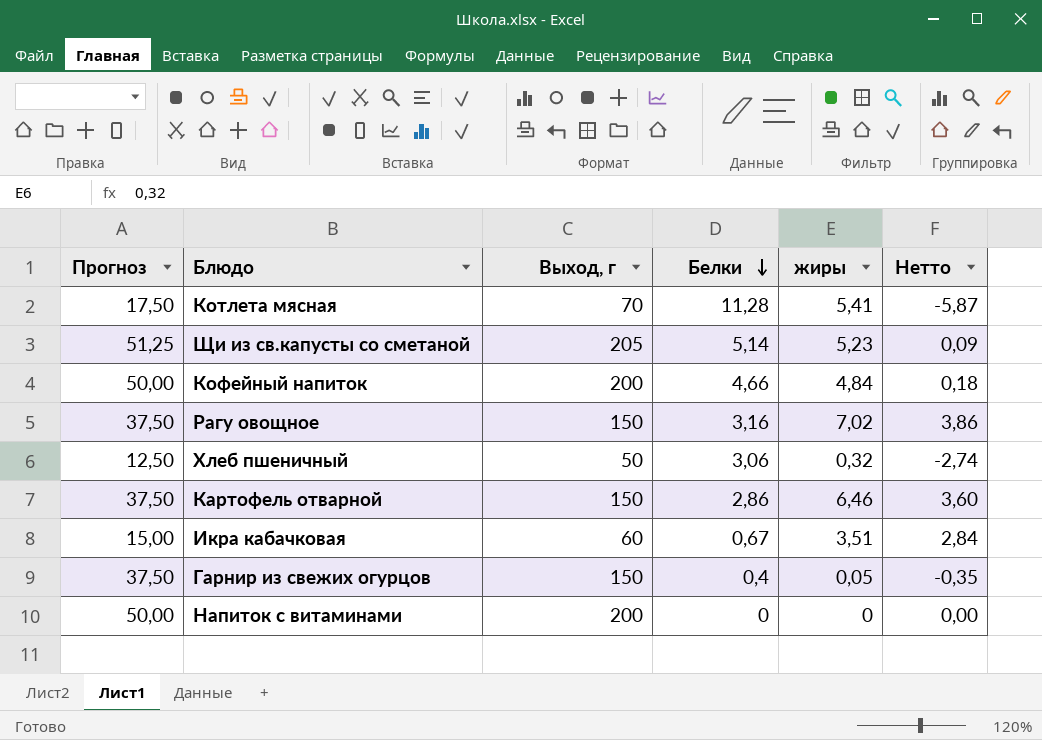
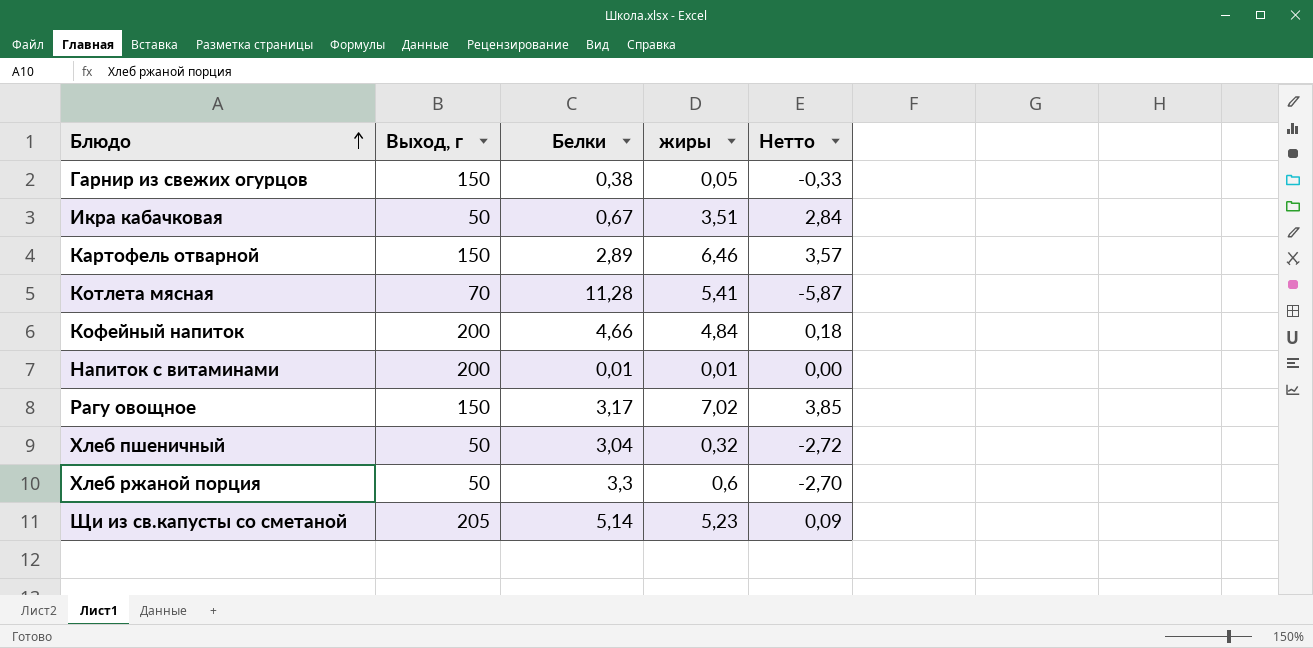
row order: Белки descending -> Блюдо ascending
column Прогноз | formula: [Выход, г] * 0,25 -> none
Гарнир из свежих огурцов | Белки: 0,4 -> 0,38
Гарнир из свежих огурцов | Нетто: -0,35 -> -0,33
Икра кабачковая | Выход, г: 60 -> 50
Картофель отварной | Белки: 2,86 -> 2,89
Картофель отварной | Нетто: 3,60 -> 3,57
Напиток с витаминами | Белки: 0 -> 0,01
Напиток с витаминами | жиры: 0 -> 0,01
Рагу овощное | Белки: 3,16 -> 3,17
Рагу овощное | Нетто: 3,86 -> 3,85
Хлеб пшеничный | Белки: 3,06 -> 3,04
Хлеб пшеничный | Нетто: -2,74 -> -2,72
row Хлеб ржаной порция: none -> 50 | 3,3 | 0,6 | -2,70

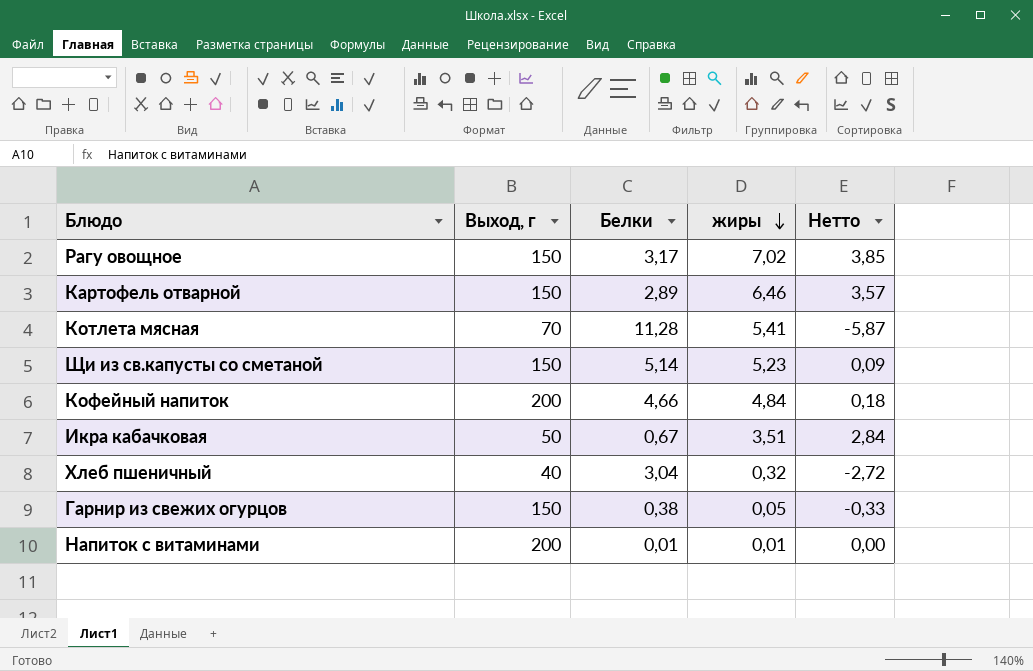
row order: Блюдо ascending -> жиры descending
row Хлеб ржаной порция: 50 | 3,3 | 0,6 | -2,70 -> none
Щи из св.капусты со сметаной | Выход, г: 205 -> 150
Хлеб пшеничный | Выход, г: 50 -> 40

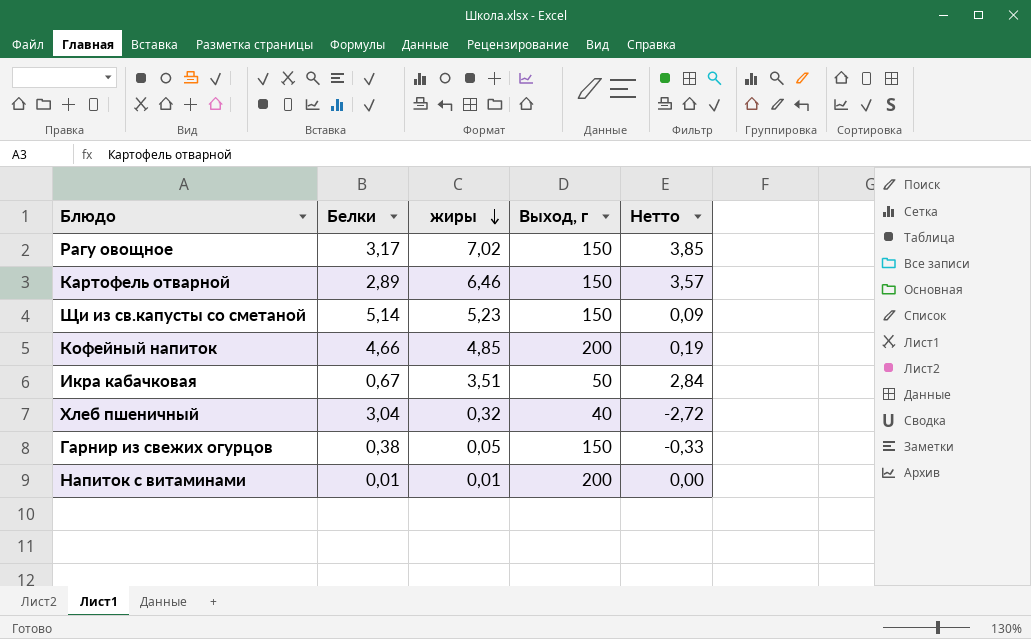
column Выход, г | position: 2 -> 4
row Котлета мясная: 70 | 11,28 | 5,41 | -5,87 -> none
Кофейный напиток | жиры: 4,84 -> 4,85
Кофейный напиток | Нетто: 0,18 -> 0,19

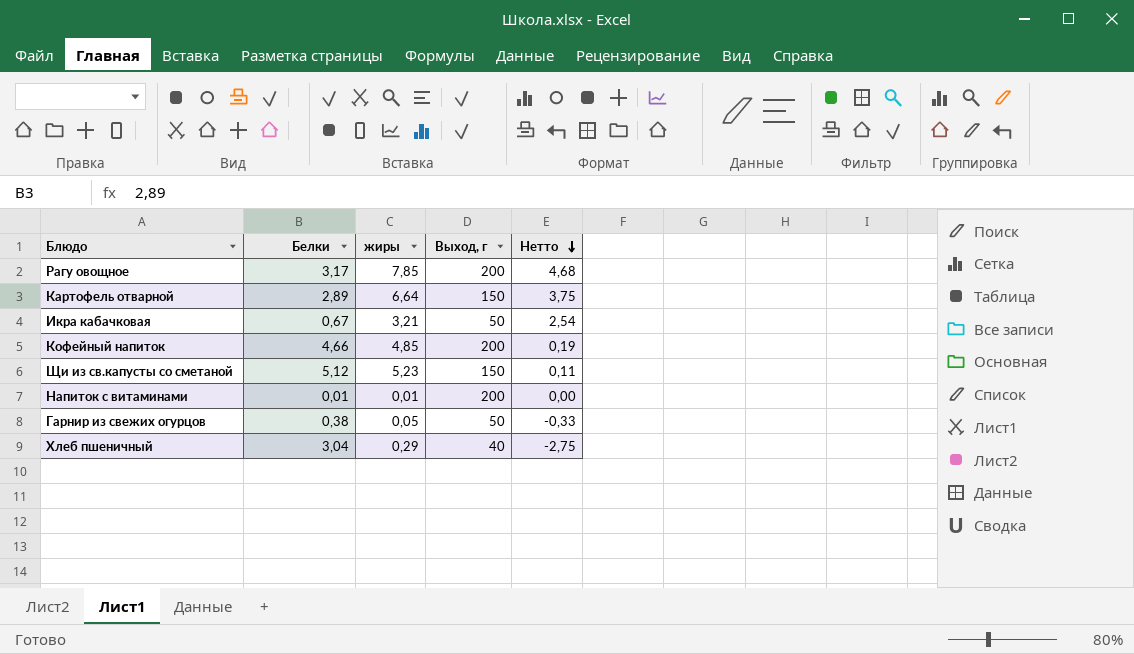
row order: жиры descending -> Нетто descending
Рагу овощное | жиры: 7,02 -> 7,85
Рагу овощное | Выход, г: 150 -> 200
Рагу овощное | Нетто: 3,85 -> 4,68
Картофель отварной | жиры: 6,46 -> 6,64
Картофель отварной | Нетто: 3,57 -> 3,75
Икра кабачковая | жиры: 3,51 -> 3,21
Икра кабачковая | Нетто: 2,84 -> 2,54
Щи из св.капусты со сметаной | Белки: 5,14 -> 5,12
Щи из св.капусты со сметаной | Нетто: 0,09 -> 0,11
Гарнир из свежих огурцов | Выход, г: 150 -> 50
Хлеб пшеничный | жиры: 0,32 -> 0,29
Хлеб пшеничный | Нетто: -2,72 -> -2,75

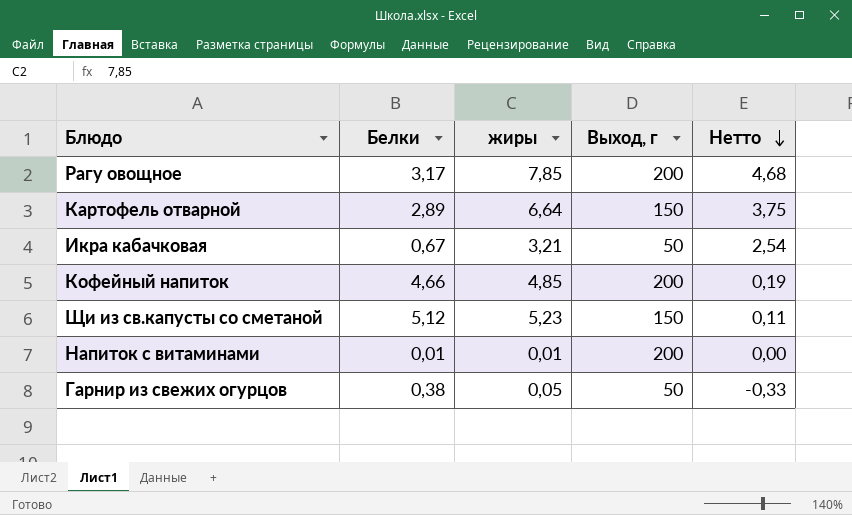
row Хлеб пшеничный: 3,04 | 0,29 | 40 | -2,75 -> none

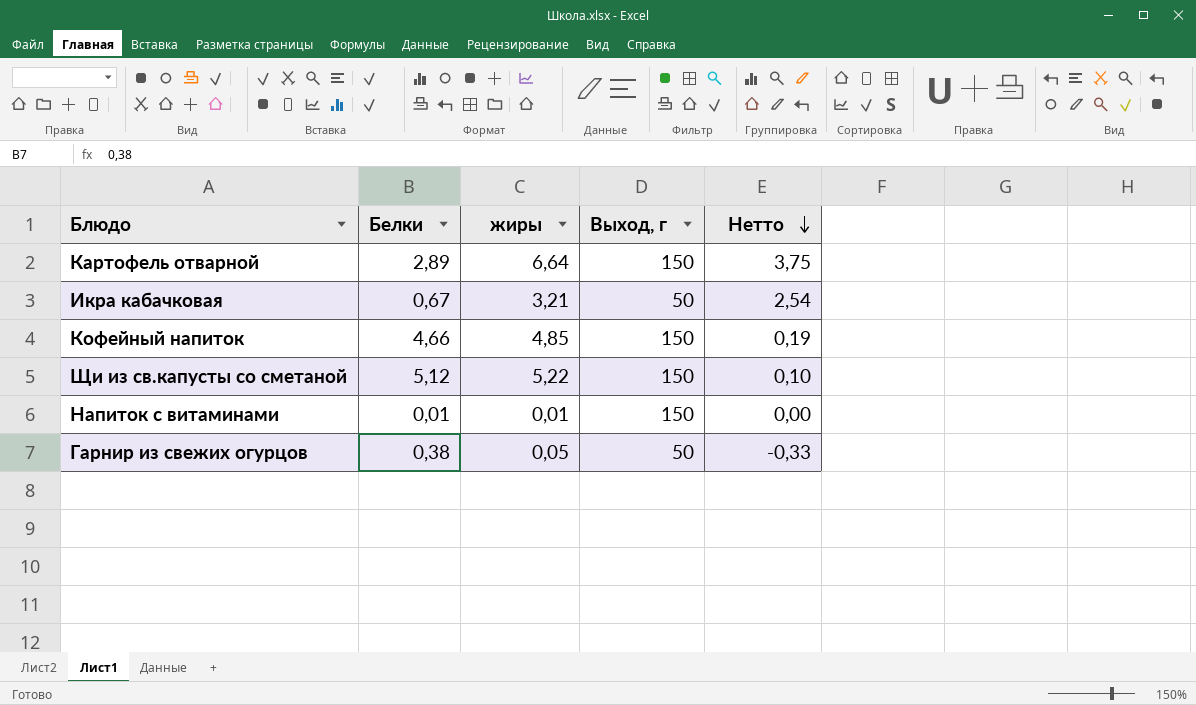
row Рагу овощное: 3,17 | 7,85 | 200 | 4,68 -> none
Кофейный напиток | Выход, г: 200 -> 150
Щи из св.капусты со сметаной | жиры: 5,23 -> 5,22
Щи из св.капусты со сметаной | Нетто: 0,11 -> 0,10
Напиток с витаминами | Выход, г: 200 -> 150

